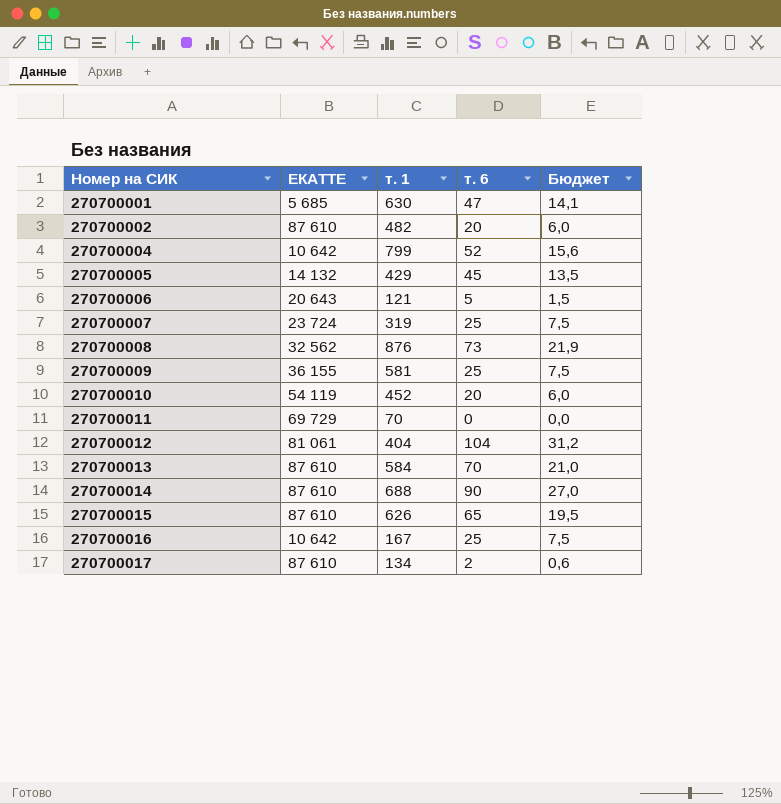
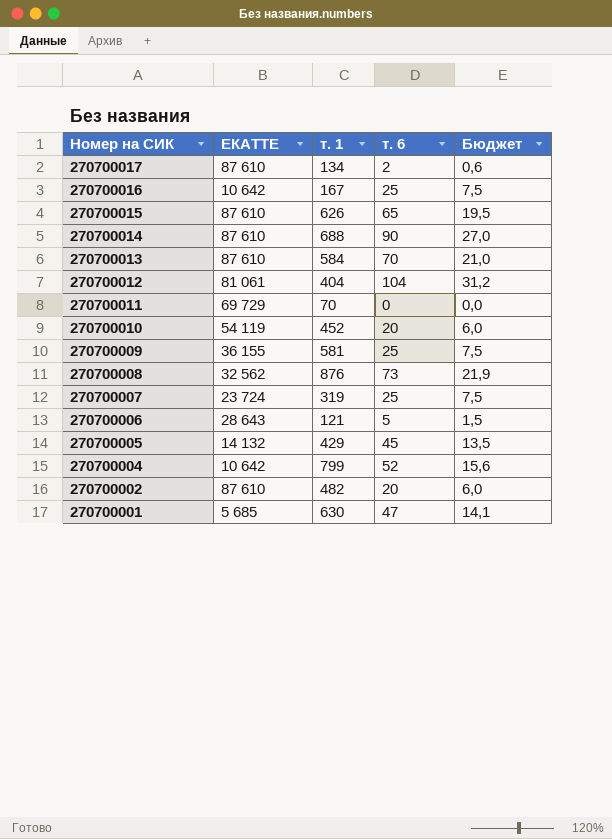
row order: Номер на СИК ascending -> Номер на СИК descending
270700006 | ЕКАТТЕ: 20 643 -> 28 643

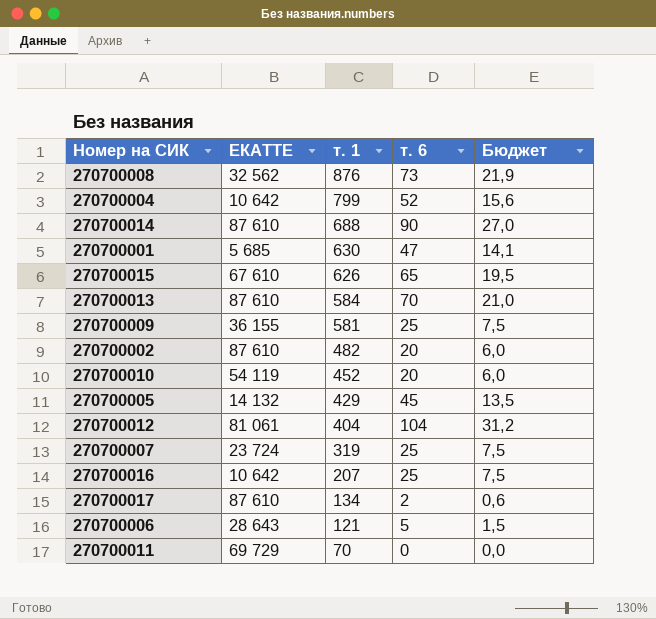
row order: Номер на СИК descending -> т. 1 descending
270700015 | ЕКАТТЕ: 87 610 -> 67 610
270700016 | т. 1: 167 -> 207

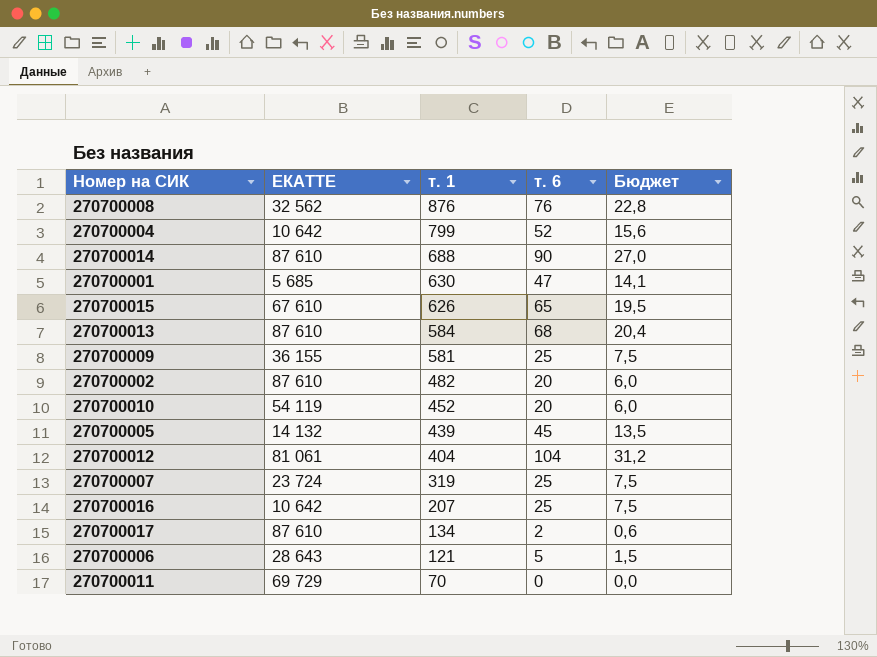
270700008 | т. 6: 73 -> 76
270700008 | Бюджет: 21,9 -> 22,8
270700013 | т. 6: 70 -> 68
270700013 | Бюджет: 21,0 -> 20,4
270700005 | т. 1: 429 -> 439

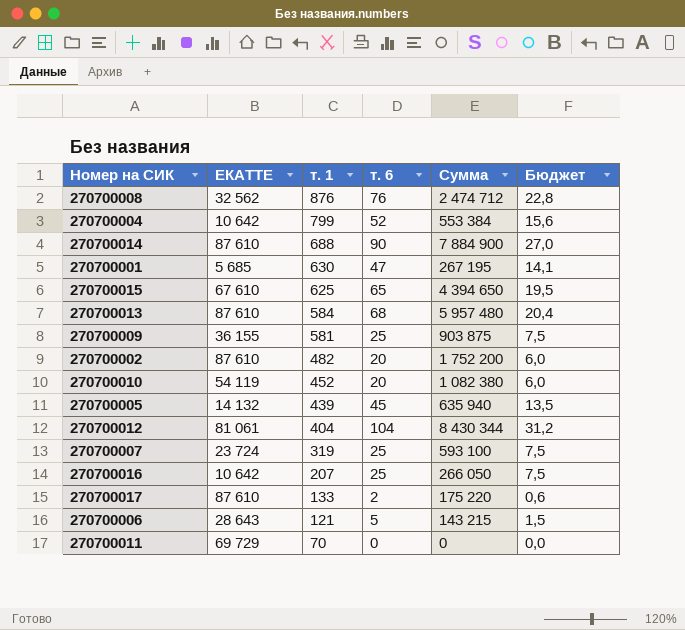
column Сумма | formula: none -> [ЕКАТТЕ] * [т. 6]
270700015 | т. 1: 626 -> 625
270700017 | т. 1: 134 -> 133

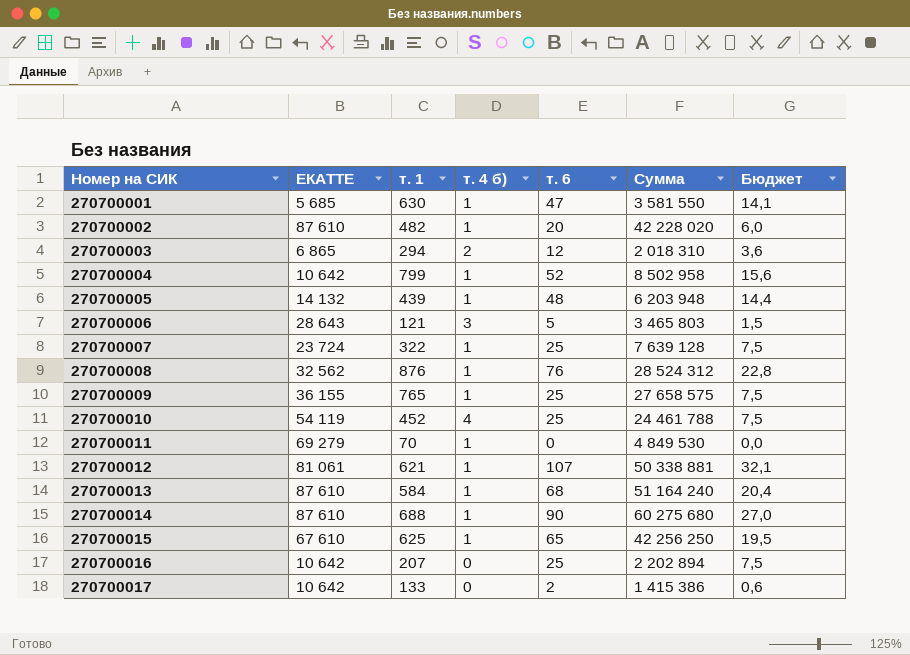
row order: т. 1 descending -> Номер на СИК ascending
column т. 4 б) | position: none -> 4
column Сумма | formula: [ЕКАТТЕ] * [т. 6] -> [ЕКАТТЕ] * [т. 1]
row 270700003: none -> 6 865 | 294 | 2 | 12 | 2 018 310 | 3,6
270700005 | т. 6: 45 -> 48
270700005 | Бюджет: 13,5 -> 14,4
270700007 | т. 1: 319 -> 322
270700009 | т. 1: 581 -> 765
270700010 | т. 6: 20 -> 25
270700010 | Бюджет: 6,0 -> 7,5
270700011 | ЕКАТТЕ: 69 729 -> 69 279
270700012 | т. 1: 404 -> 621
270700012 | т. 6: 104 -> 107
270700012 | Бюджет: 31,2 -> 32,1
270700017 | ЕКАТТЕ: 87 610 -> 10 642

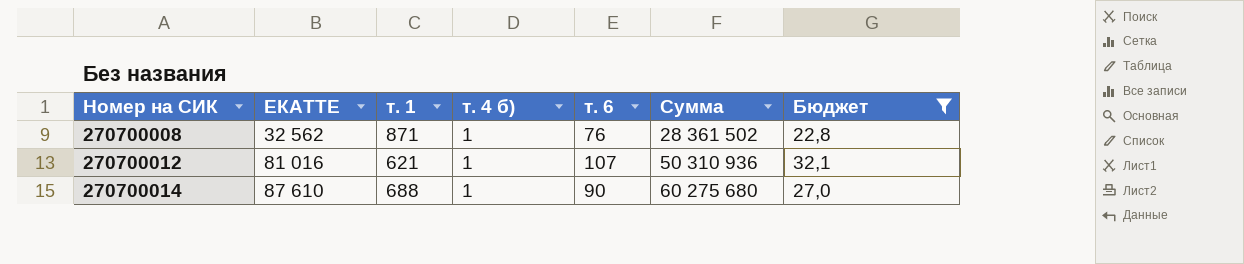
filter: none -> Бюджет >= 22,8
270700008 | т. 1: 876 -> 871
270700008 | Сумма: 28 524 312 -> 28 361 502
270700012 | ЕКАТТЕ: 81 061 -> 81 016
270700012 | Сумма: 50 338 881 -> 50 310 936

